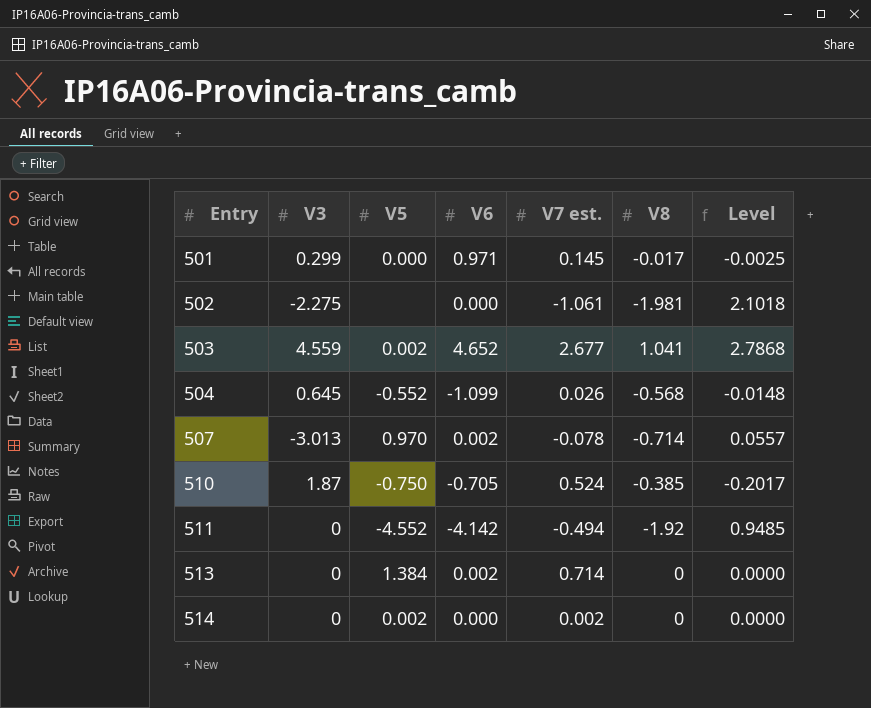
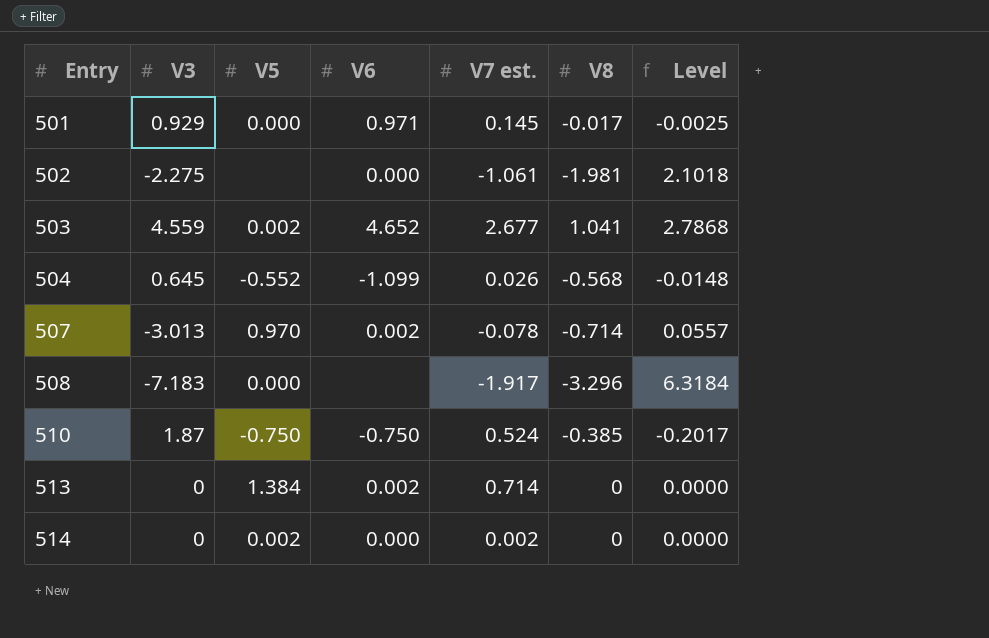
row 511: 0 | -4.552 | -4.142 | -0.494 | -1.92 | 0.9485 -> none
501 | V3: 0.299 -> 0.929
row 508: none -> -7.183 | 0.000 | none | -1.917 | -3.296 | 6.3184
510 | V6: -0.705 -> -0.750

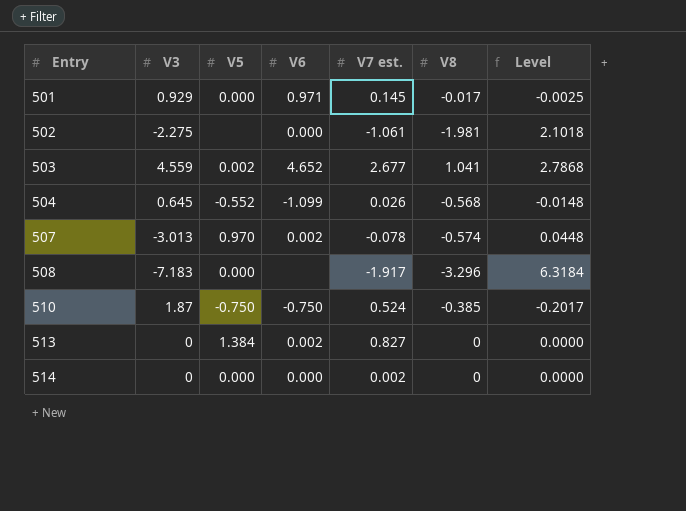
507 | V8: -0.714 -> -0.574
507 | Level: 0.0557 -> 0.0448
513 | V7 est.: 0.714 -> 0.827
514 | V5: 0.002 -> 0.000

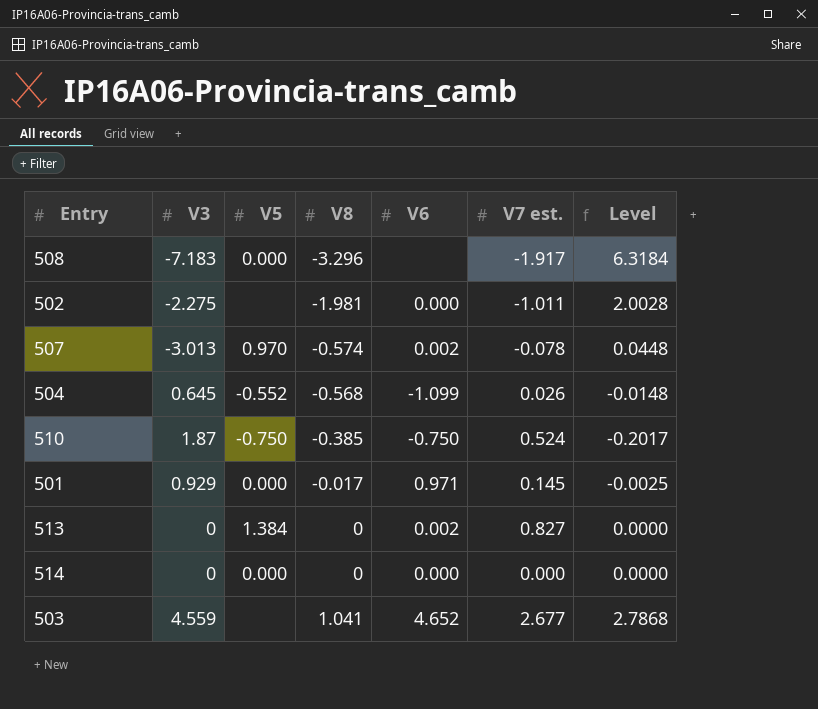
row order: Entry ascending -> V8 ascending
column V8 | position: 6 -> 4
502 | V7 est.: -1.061 -> -1.011
502 | Level: 2.1018 -> 2.0028
514 | V7 est.: 0.002 -> 0.000
503 | V5: 0.002 -> none

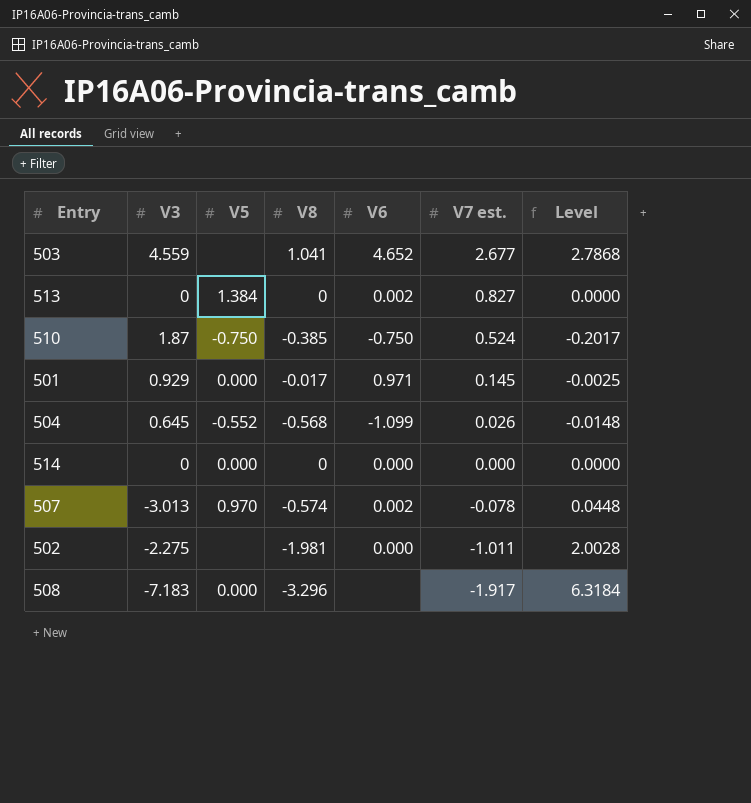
row order: V8 ascending -> V7 est. descending

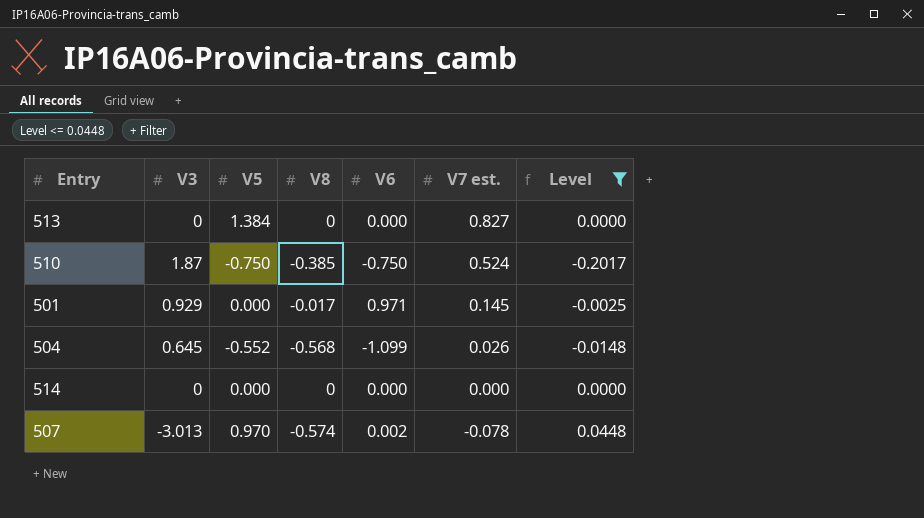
filter: none -> Level <= 0.0448
513 | V6: 0.002 -> 0.000

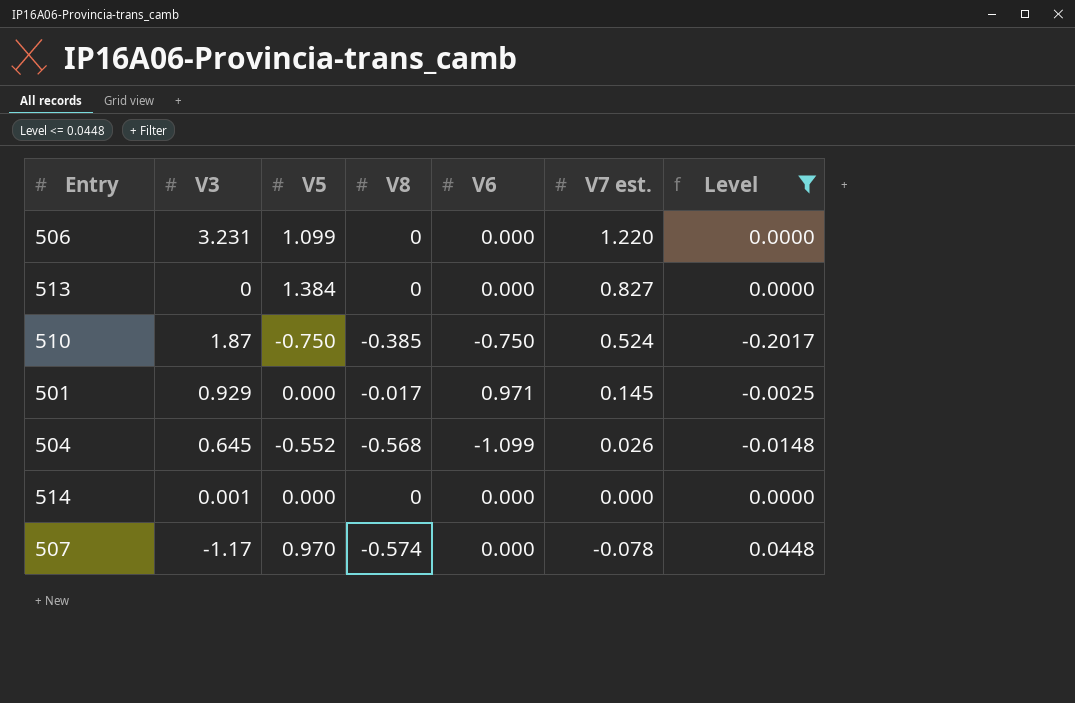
row 506: none -> 3.231 | 1.099 | 0 | 0.000 | 1.220 | 0.0000
514 | V3: 0 -> 0.001
507 | V3: -3.013 -> -1.17
507 | V6: 0.002 -> 0.000

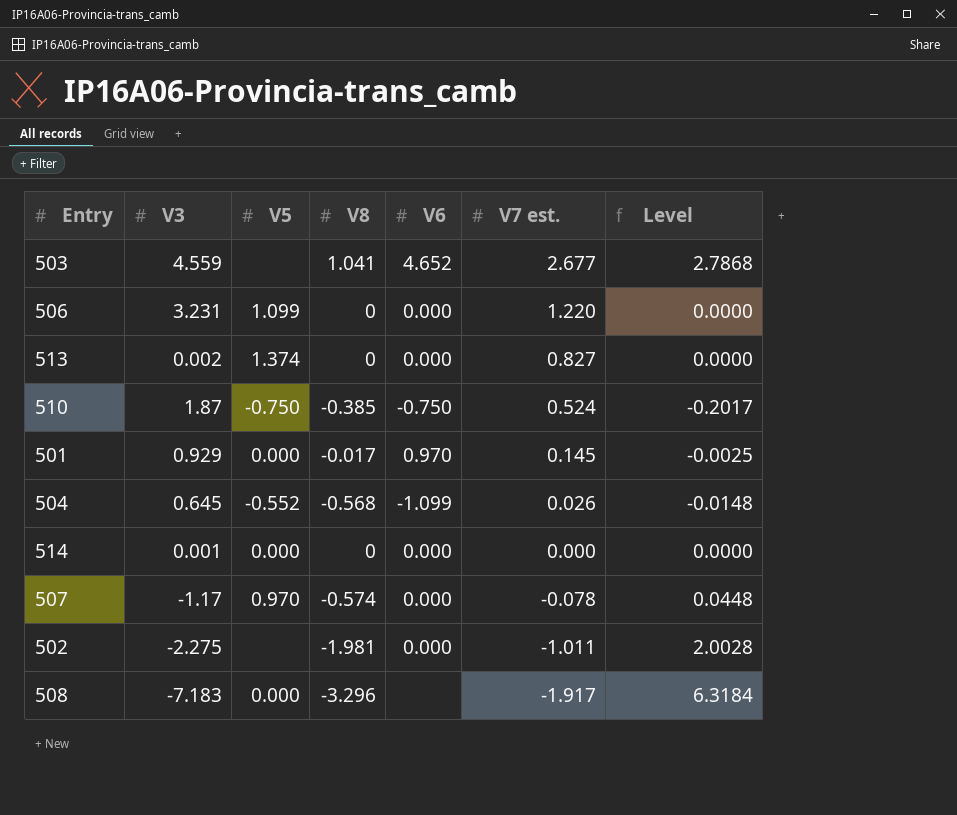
filter: Level <= 0.0448 -> none
513 | V3: 0 -> 0.002
513 | V5: 1.384 -> 1.374
501 | V6: 0.971 -> 0.970

